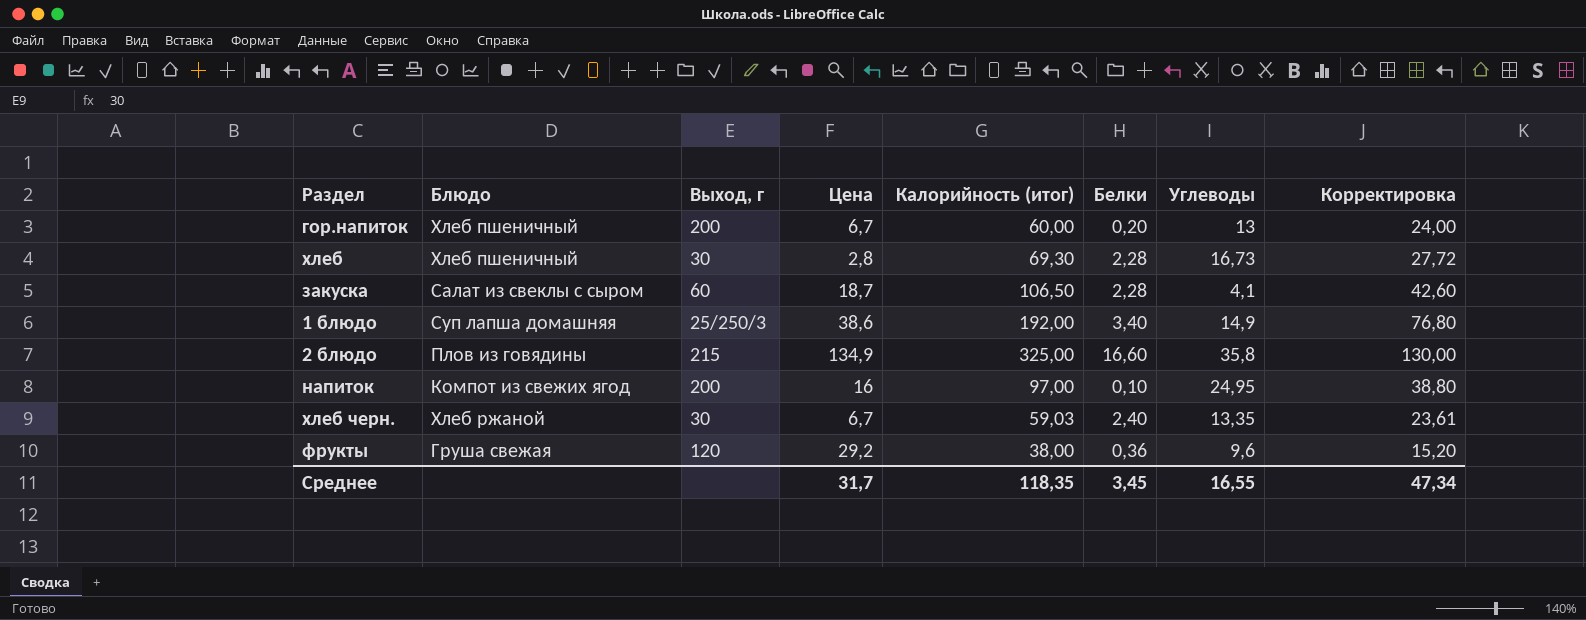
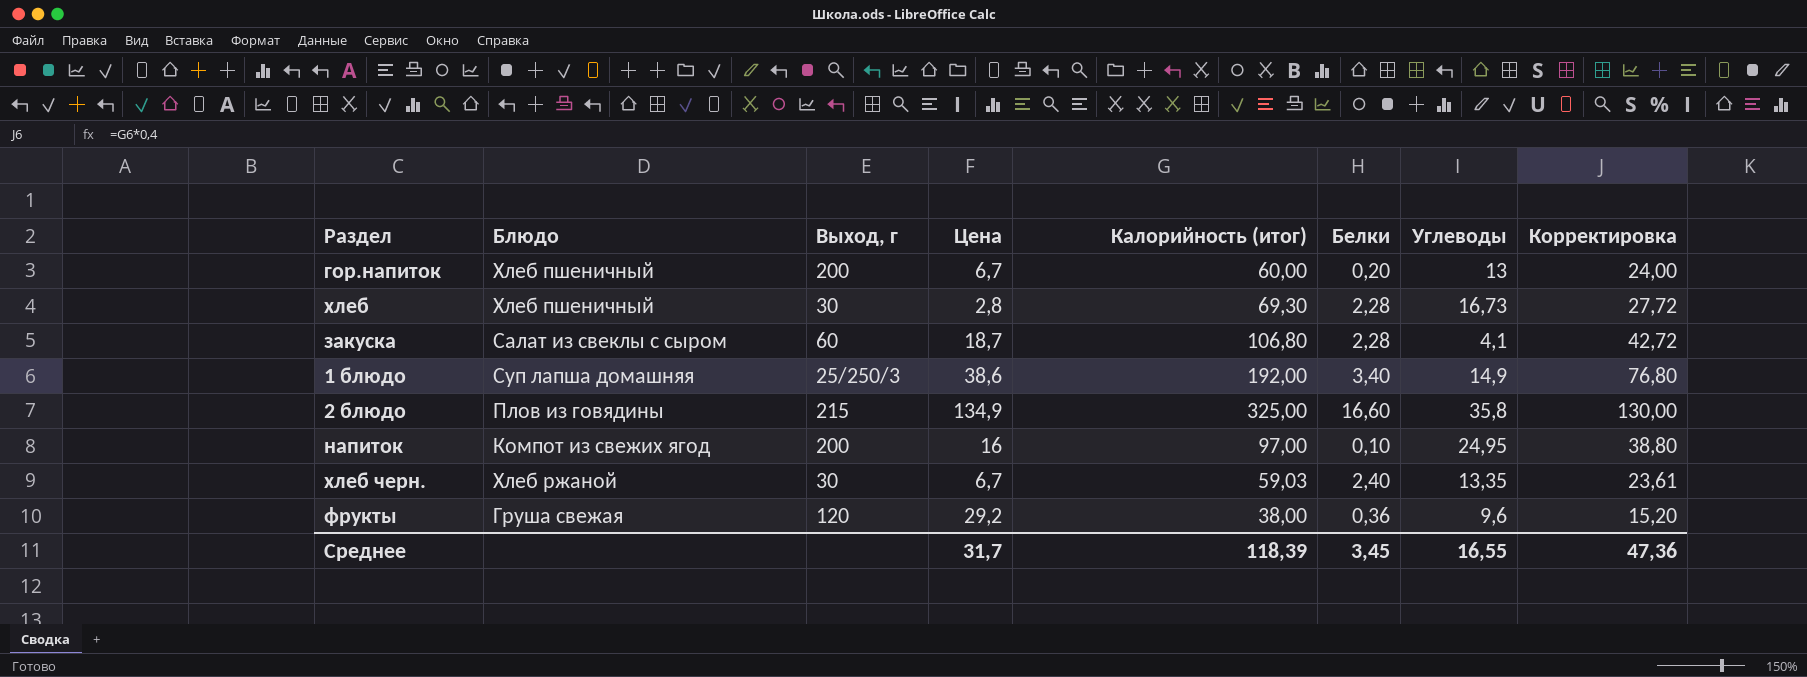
закуска | Калорийность (итог): 106,50 -> 106,80
закуска | Корректировка: 42,60 -> 42,72
Среднее | Калорийность (итог): 118,35 -> 118,39
Среднее | Корректировка: 47,34 -> 47,36

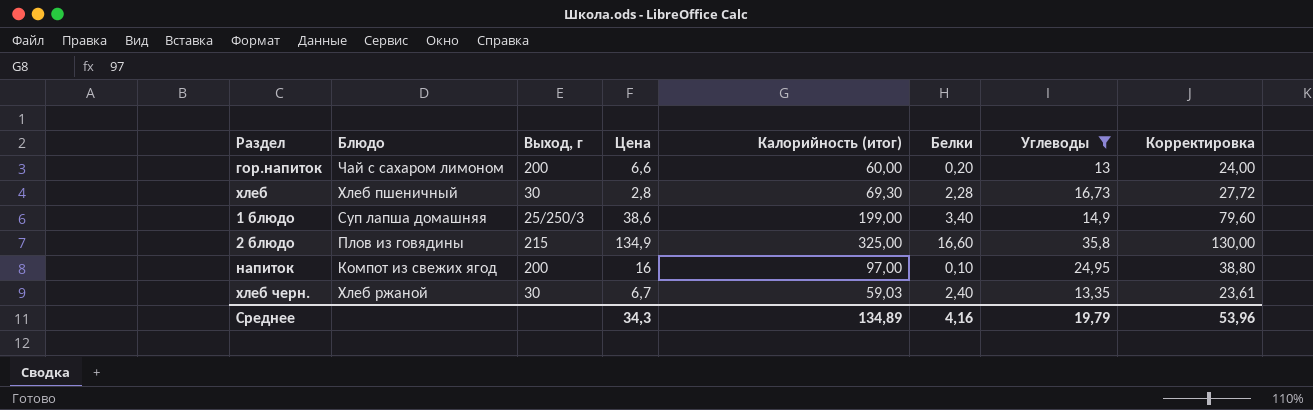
filter: none -> Углеводы >= 13
гор.напиток | Блюдо: Хлеб пшеничный -> Чай с сахаром лимоном
гор.напиток | Цена: 6,7 -> 6,6
1 блюдо | Калорийность (итог): 192,00 -> 199,00
1 блюдо | Корректировка: 76,80 -> 79,60
Среднее | Цена: 31,7 -> 34,3
Среднее | Калорийность (итог): 118,39 -> 134,89
Среднее | Белки: 3,45 -> 4,16
Среднее | Углеводы: 16,55 -> 19,79
Среднее | Корректировка: 47,36 -> 53,96

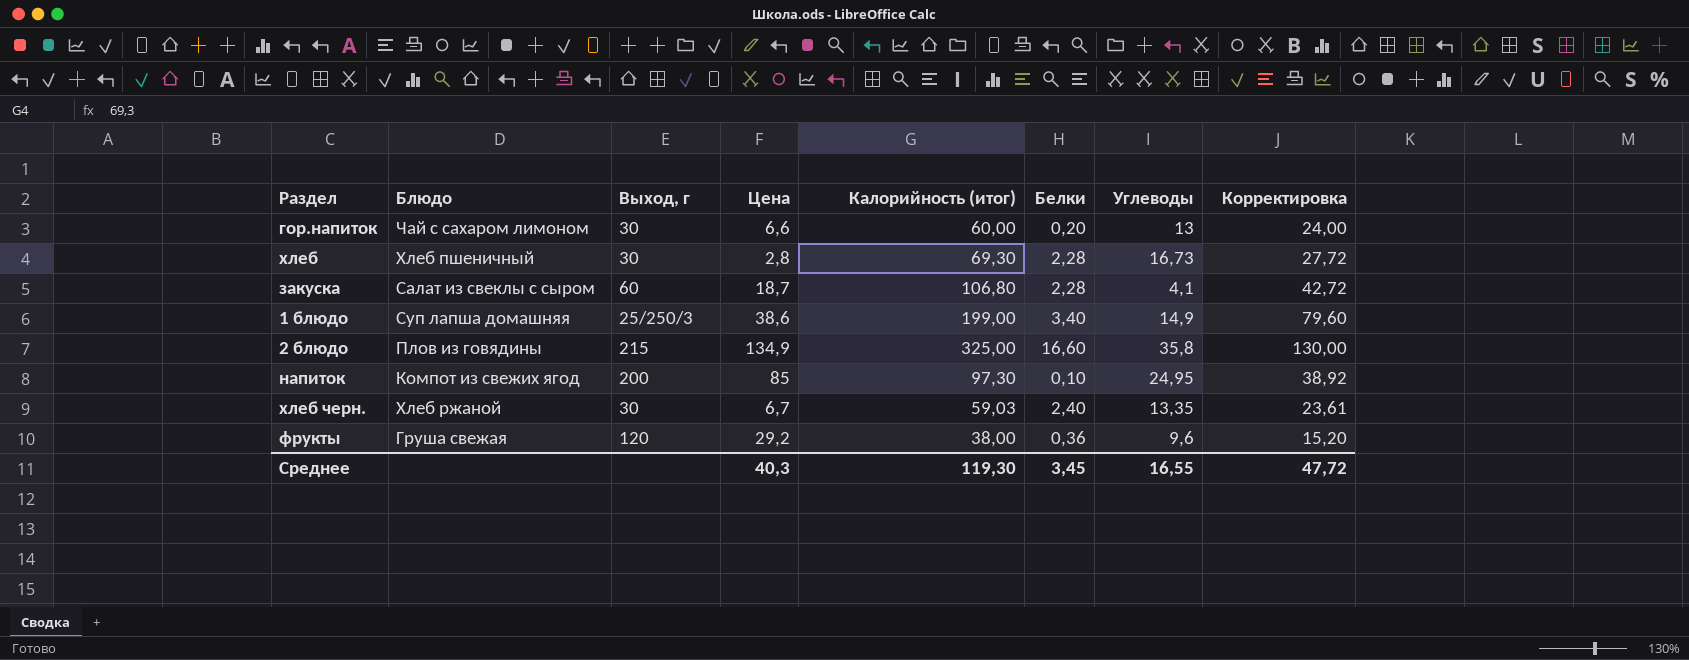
filter: Углеводы >= 13 -> none
гор.напиток | Выход, г: 200 -> 30
напиток | Цена: 16 -> 85
напиток | Калорийность (итог): 97,00 -> 97,30
напиток | Корректировка: 38,80 -> 38,92
Среднее | Цена: 34,3 -> 40,3
Среднее | Калорийность (итог): 134,89 -> 119,30
Среднее | Белки: 4,16 -> 3,45
Среднее | Углеводы: 19,79 -> 16,55
Среднее | Корректировка: 53,96 -> 47,72

